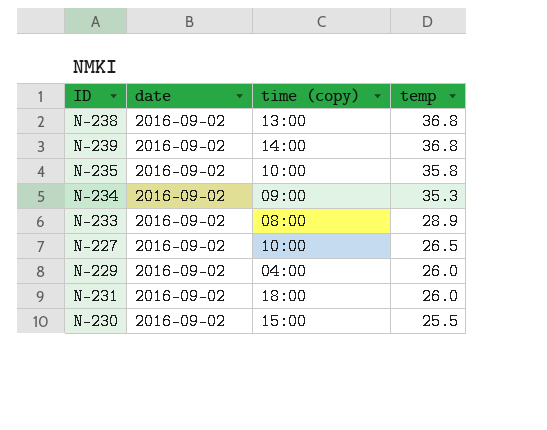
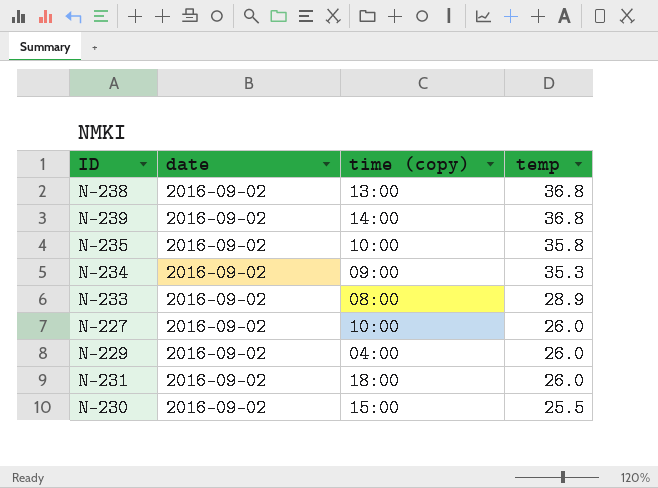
N-227 | temp: 26.5 -> 26.0

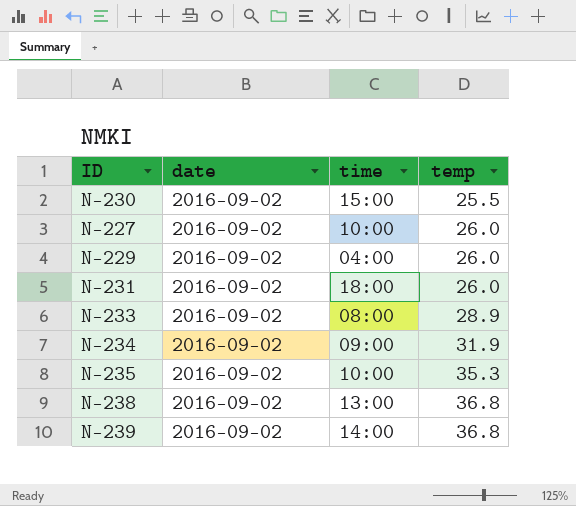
row order: temp descending -> temp ascending
column name: time (copy) -> time
N-234 | temp: 35.3 -> 31.9
N-235 | temp: 35.8 -> 35.3

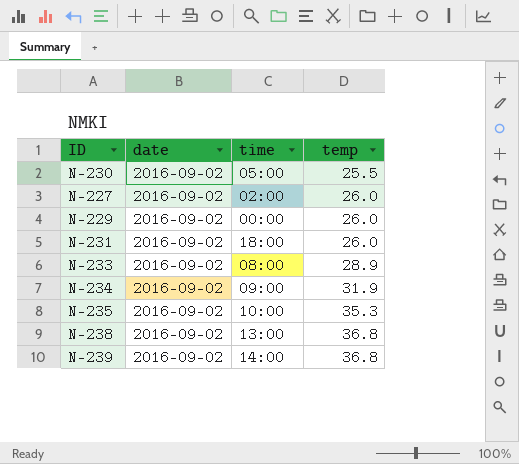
N-230 | time: 15:00 -> 05:00
N-227 | time: 10:00 -> 02:00
N-229 | time: 04:00 -> 00:00

